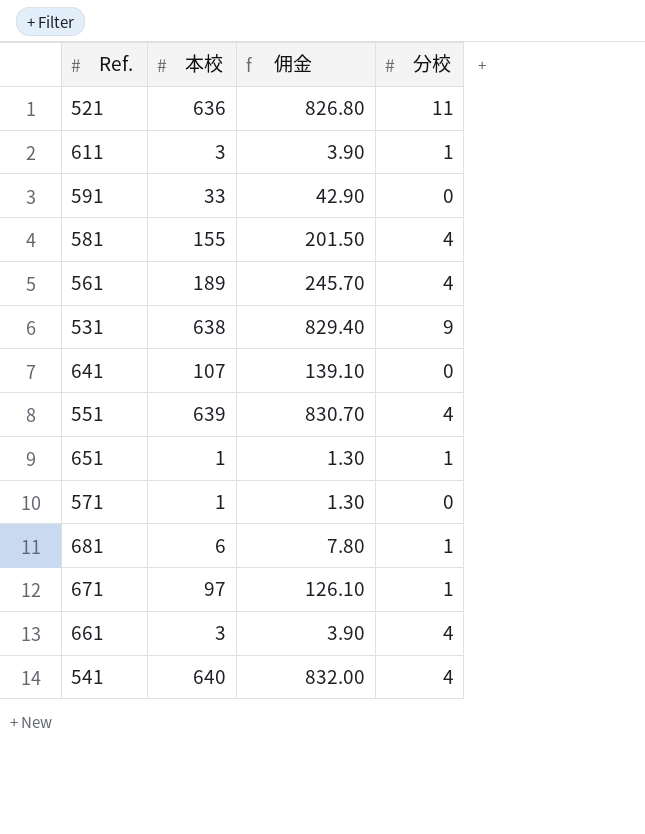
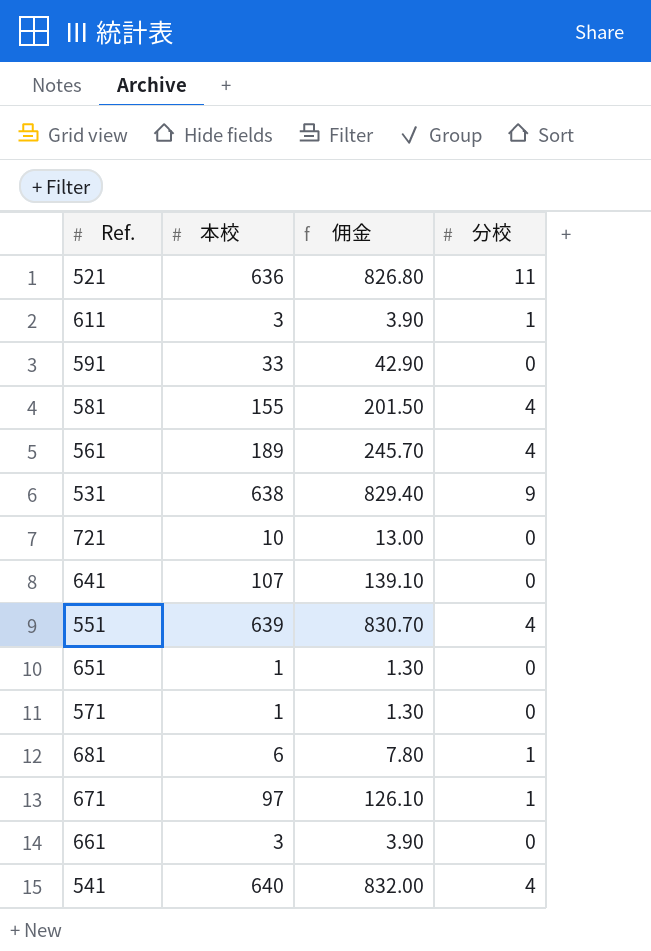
row 721: none -> 10 | 13.00 | 0
651 | 分校: 1 -> 0
661 | 分校: 4 -> 0

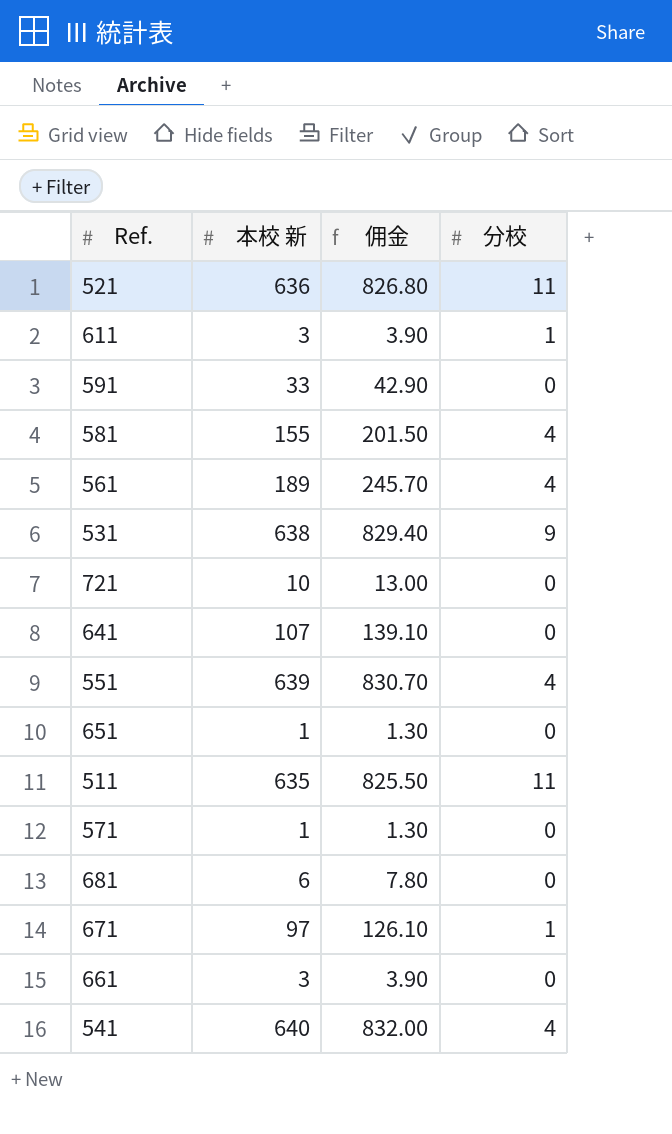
column name: 本校 -> 本校 新
row 511: none -> 635 | 825.50 | 11
681 | 分校: 1 -> 0

